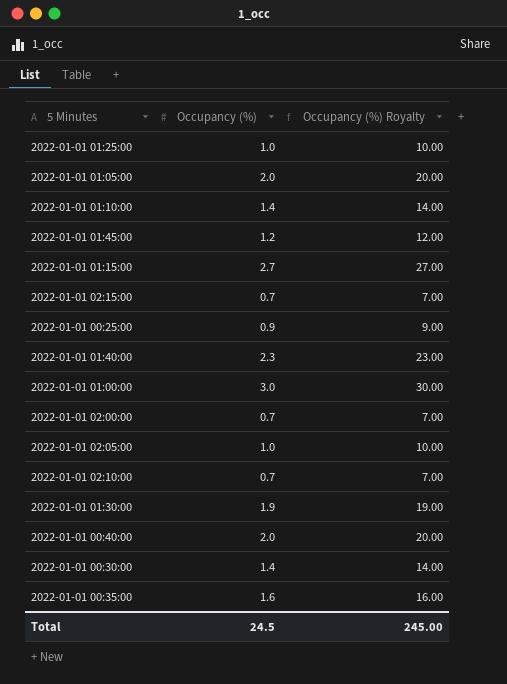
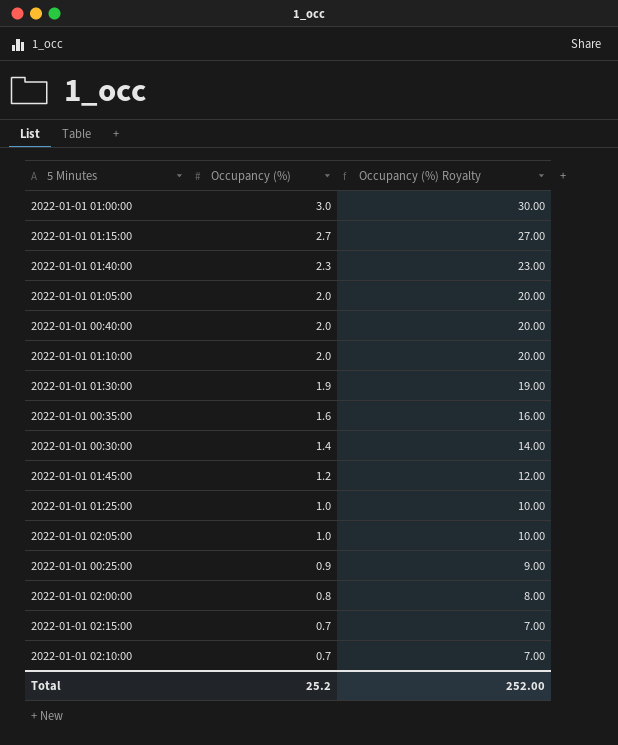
row order: none -> Occupancy (%) descending
2022-01-01 01:10:00 | Occupancy (%): 1.4 -> 2.0
2022-01-01 01:10:00 | Occupancy (%) Royalty: 14.00 -> 20.00
2022-01-01 02:00:00 | Occupancy (%): 0.7 -> 0.8
2022-01-01 02:00:00 | Occupancy (%) Royalty: 7.00 -> 8.00
Total | Occupancy (%): 24.5 -> 25.2
Total | Occupancy (%) Royalty: 245.00 -> 252.00

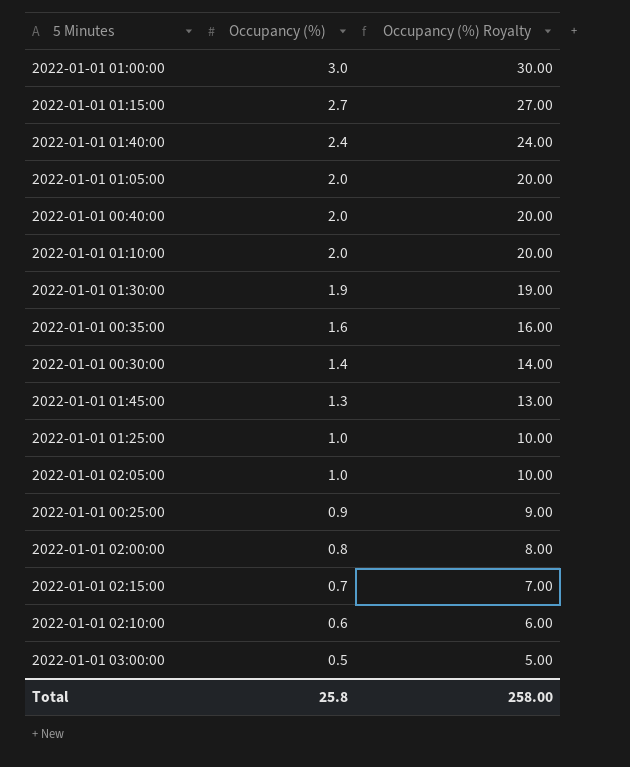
2022-01-01 01:40:00 | Occupancy (%): 2.3 -> 2.4
2022-01-01 01:40:00 | Occupancy (%) Royalty: 23.00 -> 24.00
2022-01-01 01:45:00 | Occupancy (%): 1.2 -> 1.3
2022-01-01 01:45:00 | Occupancy (%) Royalty: 12.00 -> 13.00
2022-01-01 02:10:00 | Occupancy (%): 0.7 -> 0.6
2022-01-01 02:10:00 | Occupancy (%) Royalty: 7.00 -> 6.00
row 2022-01-01 03:00:00: none -> 0.5 | 5.00
Total | Occupancy (%): 25.2 -> 25.8
Total | Occupancy (%) Royalty: 252.00 -> 258.00

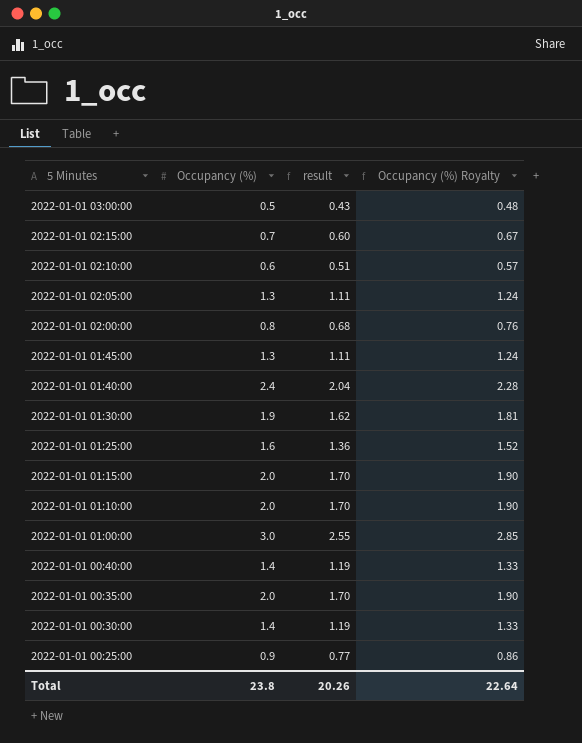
row order: Occupancy (%) descending -> 5 Minutes descending
column result | formula: none -> [Occupancy (%)] * 0.85
column Occupancy (%) Royalty | formula: [Occupancy (%)] * 10 -> [Occupancy (%)] * 0.95
row 2022-01-01 01:05:00: 2.0 | 20.00 -> none
2022-01-01 02:05:00 | Occupancy (%): 1.0 -> 1.3
2022-01-01 01:25:00 | Occupancy (%): 1.0 -> 1.6
2022-01-01 01:15:00 | Occupancy (%): 2.7 -> 2.0
2022-01-01 00:40:00 | Occupancy (%): 2.0 -> 1.4
2022-01-01 00:35:00 | Occupancy (%): 1.6 -> 2.0
Total | Occupancy (%): 25.8 -> 23.8
Total | Occupancy (%) Royalty: 258.00 -> 22.64

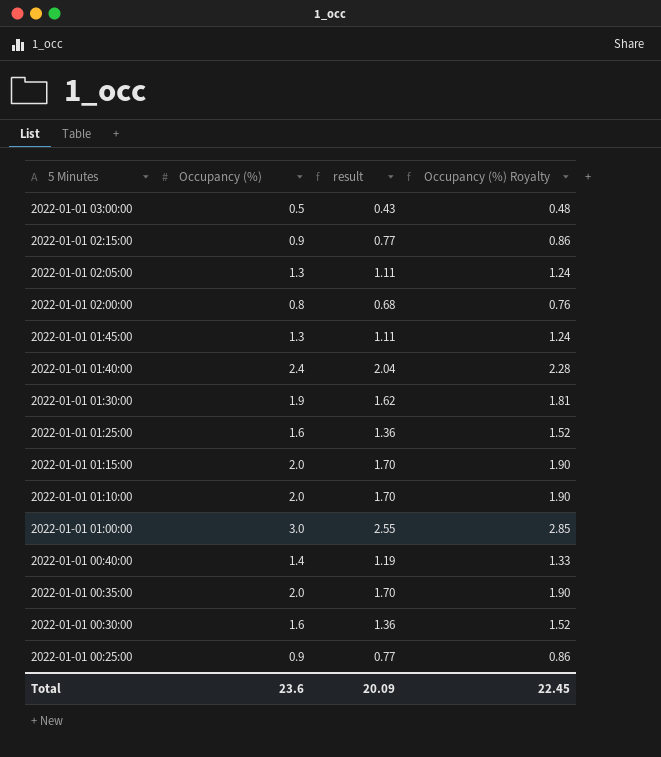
row 2022-01-01 02:10:00: 0.6 | 0.51 | 0.57 -> none
2022-01-01 02:15:00 | Occupancy (%): 0.7 -> 0.9
2022-01-01 02:15:00 | result: 0.60 -> 0.77
2022-01-01 02:15:00 | Occupancy (%) Royalty: 0.67 -> 0.86
2022-01-01 00:30:00 | Occupancy (%): 1.4 -> 1.6
2022-01-01 00:30:00 | result: 1.19 -> 1.36
2022-01-01 00:30:00 | Occupancy (%) Royalty: 1.33 -> 1.52
Total | Occupancy (%): 23.8 -> 23.6
Total | result: 20.26 -> 20.09
Total | Occupancy (%) Royalty: 22.64 -> 22.45

